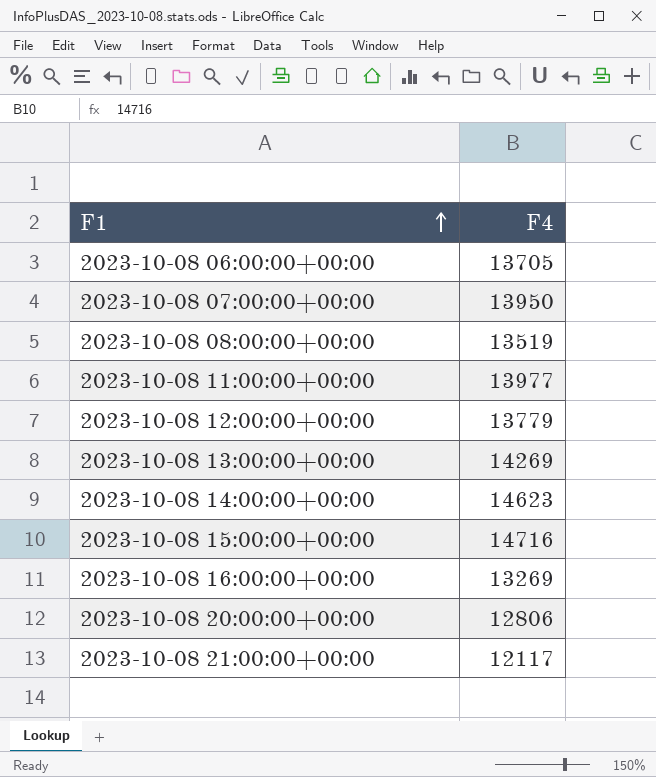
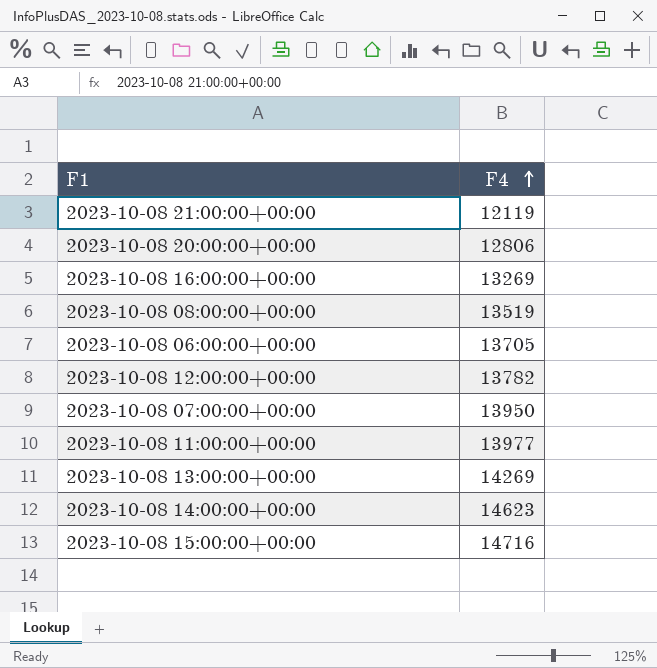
row order: F1 ascending -> F4 ascending
2023-10-08 21:00:00+00:00 | F4: 12117 -> 12119
2023-10-08 12:00:00+00:00 | F4: 13779 -> 13782

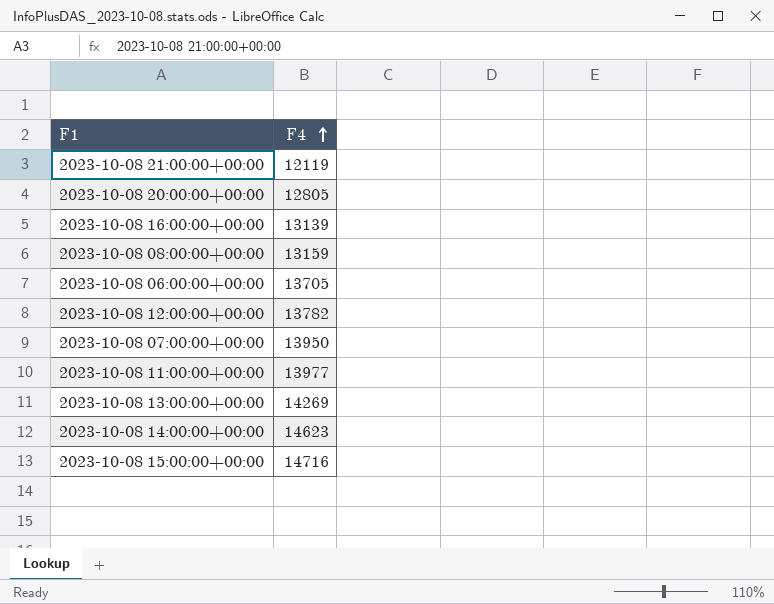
2023-10-08 20:00:00+00:00 | F4: 12806 -> 12805
2023-10-08 16:00:00+00:00 | F4: 13269 -> 13139
2023-10-08 08:00:00+00:00 | F4: 13519 -> 13159

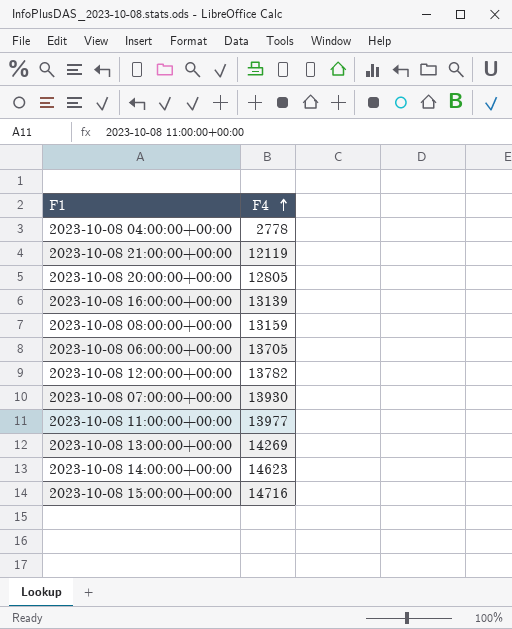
row 2023-10-08 04:00:00+00:00: none -> 2778
2023-10-08 07:00:00+00:00 | F4: 13950 -> 13930

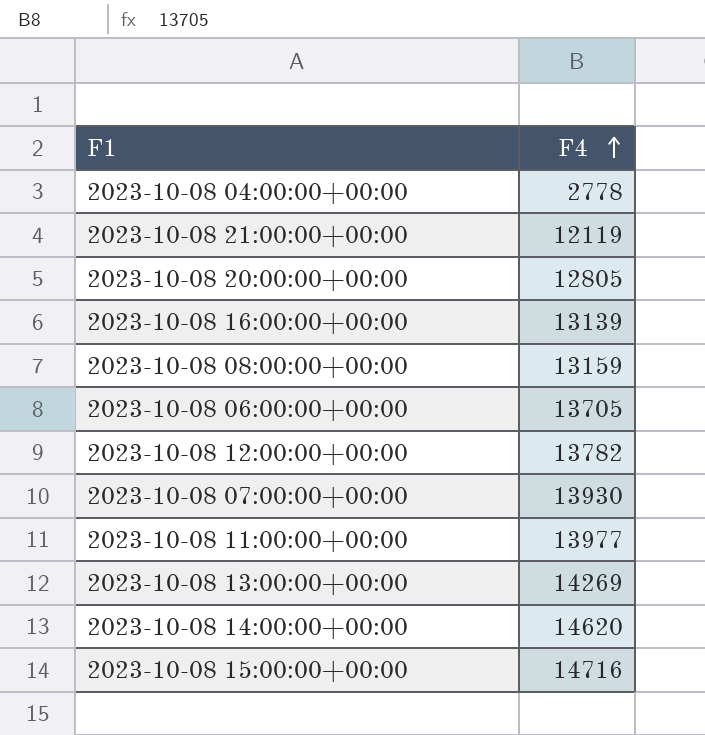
2023-10-08 14:00:00+00:00 | F4: 14623 -> 14620

